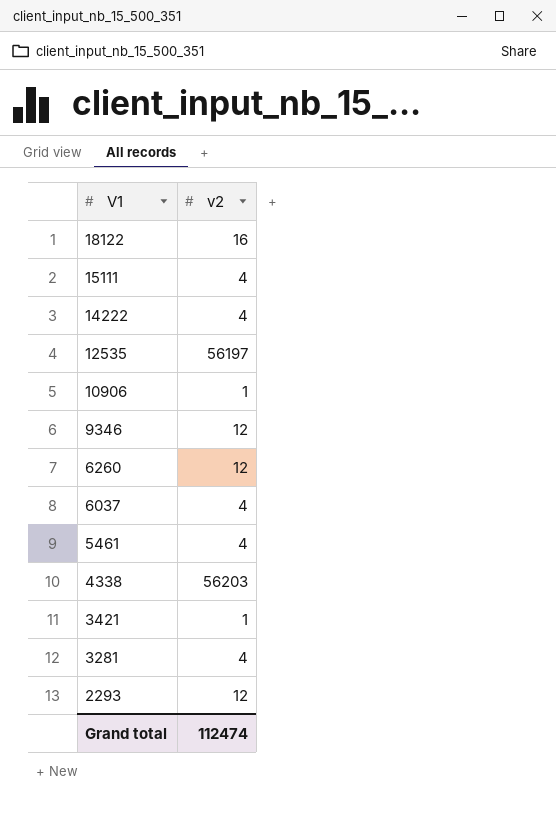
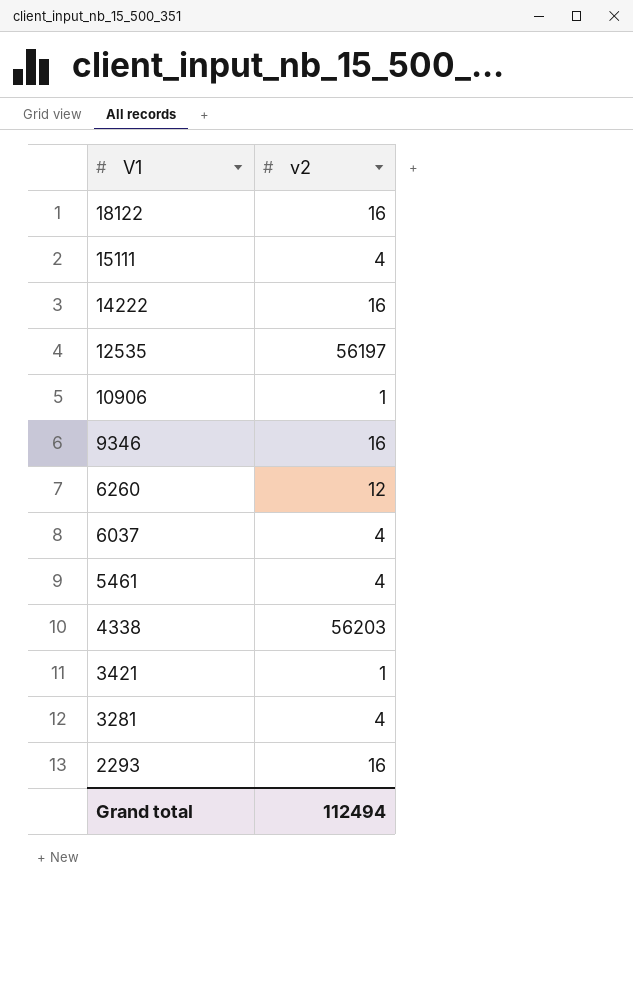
14222 | v2: 4 -> 16
9346 | v2: 12 -> 16
2293 | v2: 12 -> 16
Grand total | v2: 112474 -> 112494

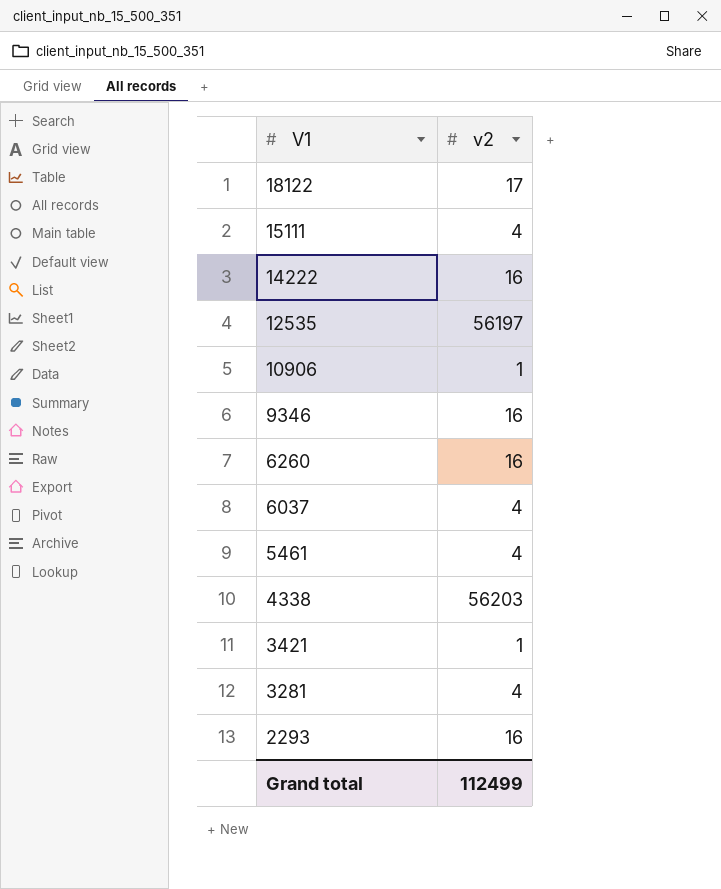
18122 | v2: 16 -> 17
6260 | v2: 12 -> 16
Grand total | v2: 112494 -> 112499

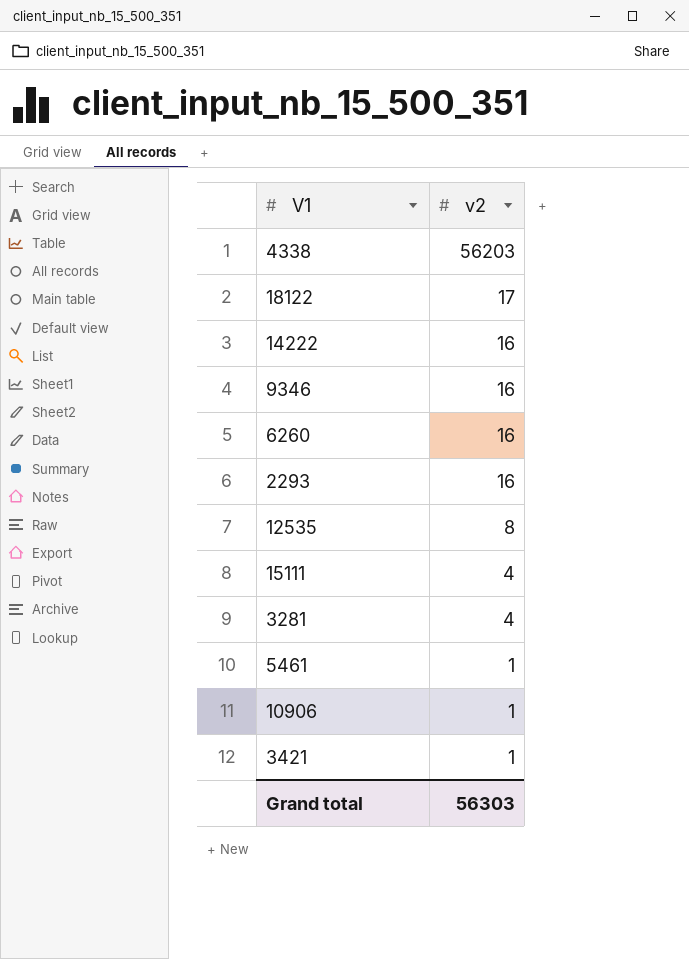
row order: V1 descending -> v2 descending
row 6037: 4 -> none
12535 | v2: 56197 -> 8
5461 | v2: 4 -> 1
Grand total | v2: 112499 -> 56303

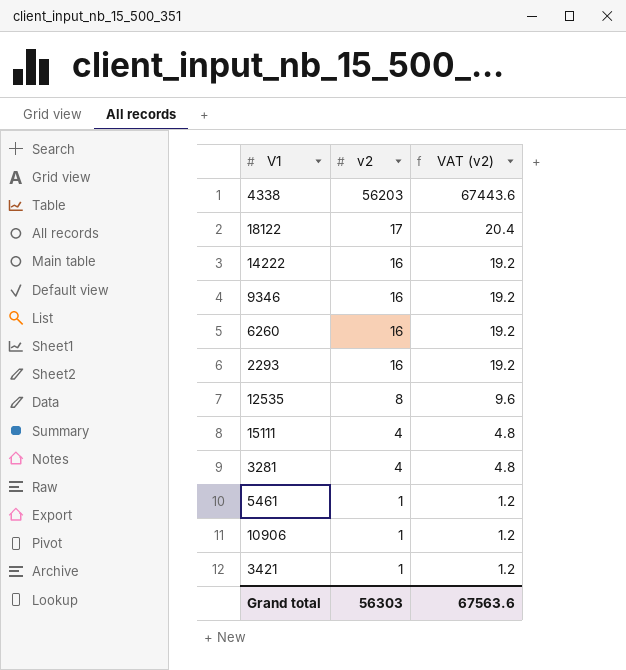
column VAT (v2) | formula: none -> [v2] * 1.2

